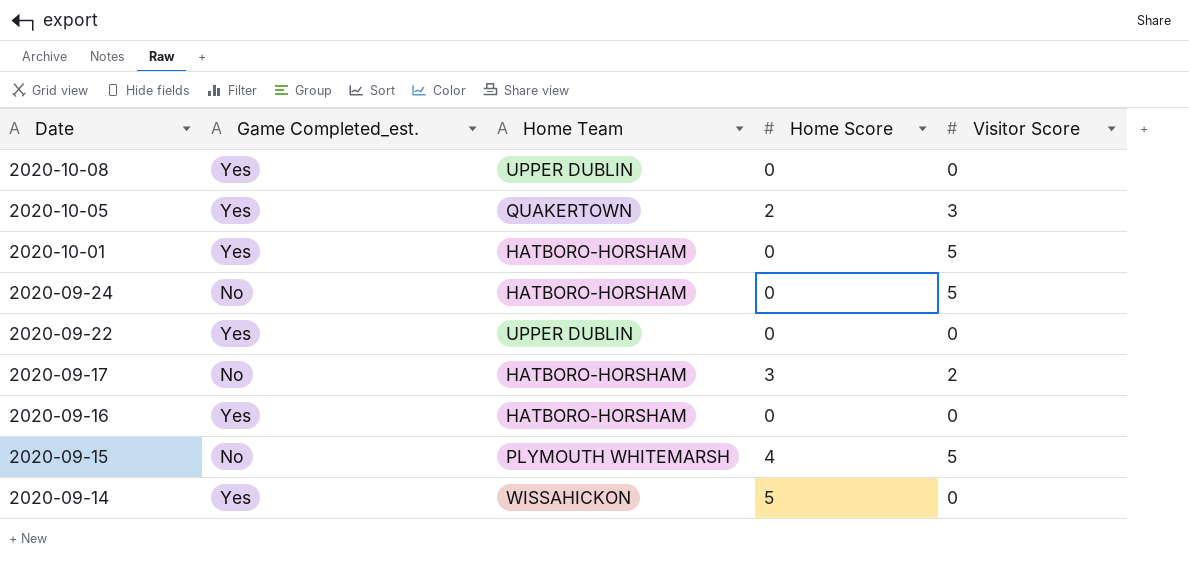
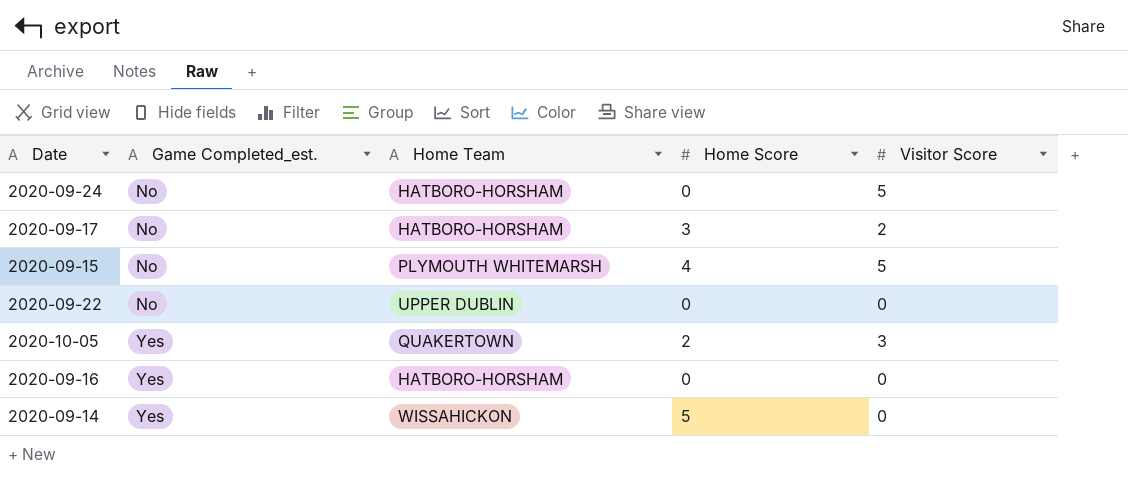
row order: Date descending -> Game Completed_est. ascending
row 2020-10-08: Yes | UPPER DUBLIN | 0 | 0 -> none
row 2020-10-01: Yes | HATBORO-HORSHAM | 0 | 5 -> none
2020-09-22 | Game Completed_est.: Yes -> No

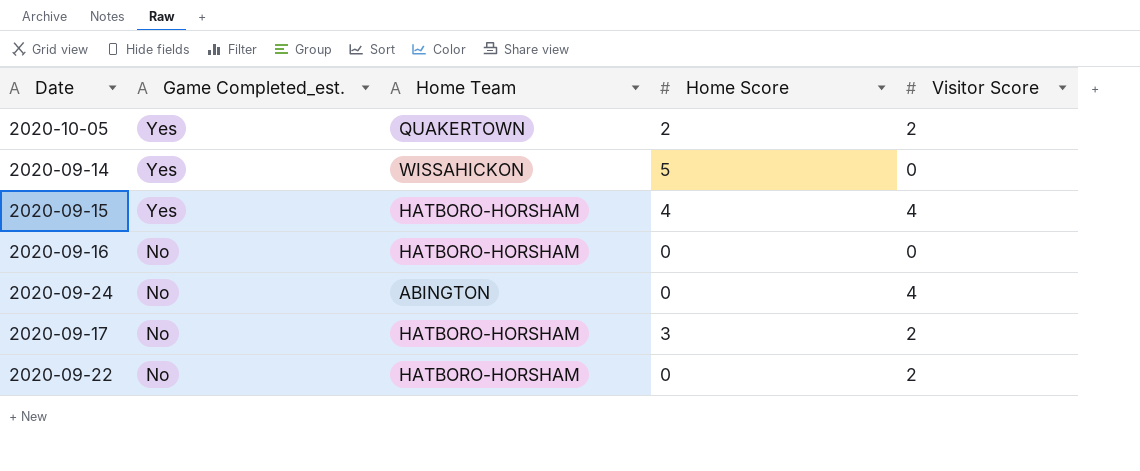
row order: Game Completed_est. ascending -> Game Completed_est. descending
2020-10-05 | Visitor Score: 3 -> 2
2020-09-15 | Game Completed_est.: No -> Yes
2020-09-15 | Home Team: PLYMOUTH WHITEMARSH -> HATBORO-HORSHAM
2020-09-15 | Visitor Score: 5 -> 4
2020-09-16 | Game Completed_est.: Yes -> No
2020-09-24 | Home Team: HATBORO-HORSHAM -> ABINGTON
2020-09-24 | Visitor Score: 5 -> 4
2020-09-22 | Home Team: UPPER DUBLIN -> HATBORO-HORSHAM
2020-09-22 | Visitor Score: 0 -> 2

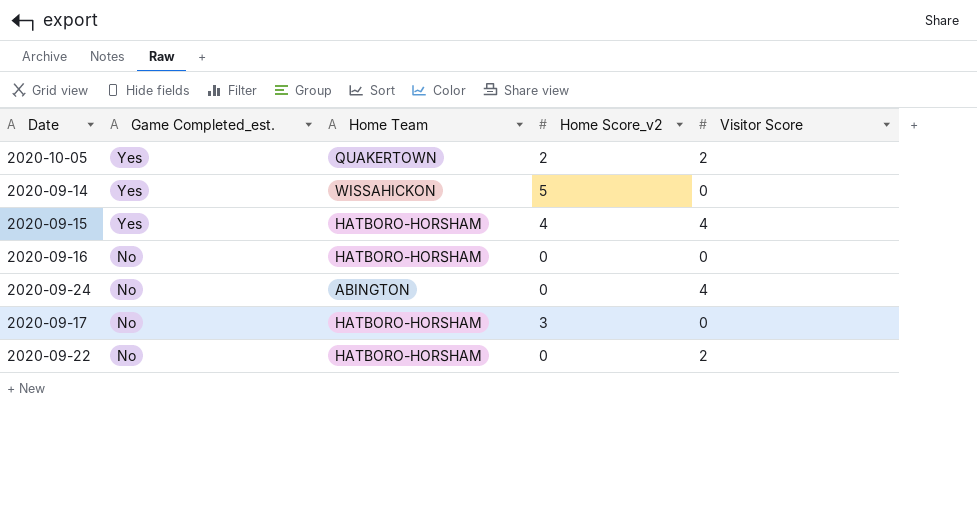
column name: Home Score -> Home Score_v2
2020-09-17 | Visitor Score: 2 -> 0

